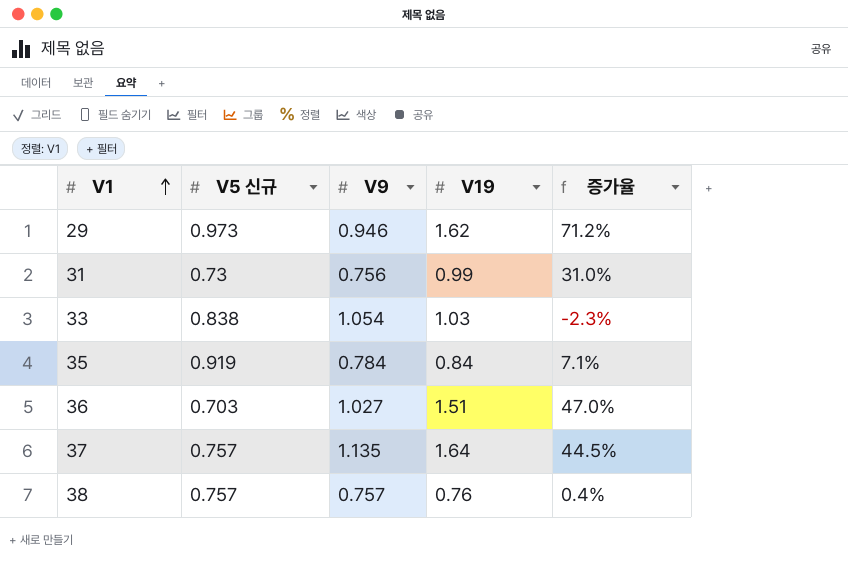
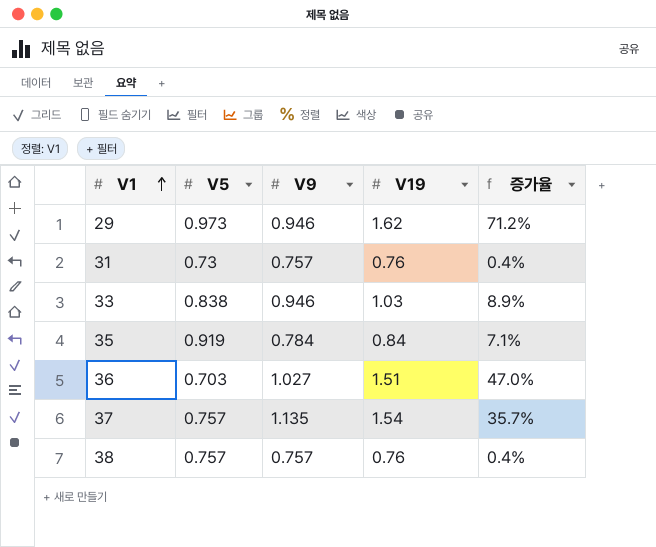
column name: V5 신규 -> V5
31 | V9: 0.756 -> 0.757
31 | V19: 0.99 -> 0.76
31 | 증가율: 31.0% -> 0.4%
33 | V9: 1.054 -> 0.946
33 | 증가율: -2.3% -> 8.9%
37 | V19: 1.64 -> 1.54
37 | 증가율: 44.5% -> 35.7%

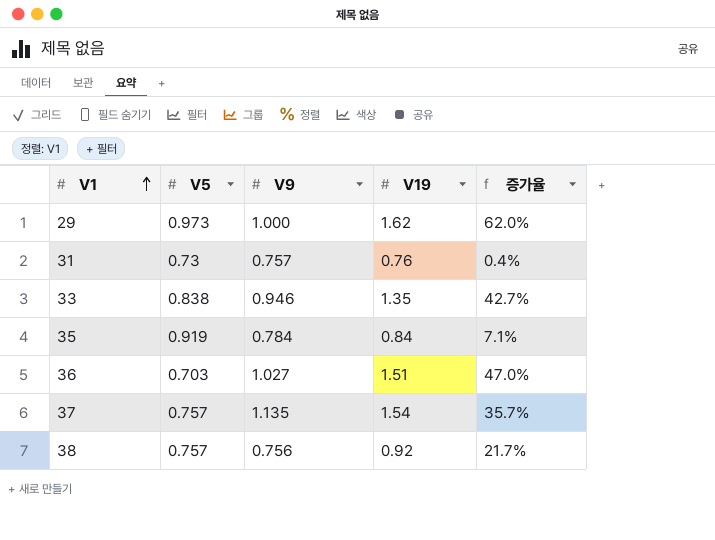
29 | V9: 0.946 -> 1.000
29 | 증가율: 71.2% -> 62.0%
33 | V19: 1.03 -> 1.35
33 | 증가율: 8.9% -> 42.7%
38 | V9: 0.757 -> 0.756
38 | V19: 0.76 -> 0.92
38 | 증가율: 0.4% -> 21.7%

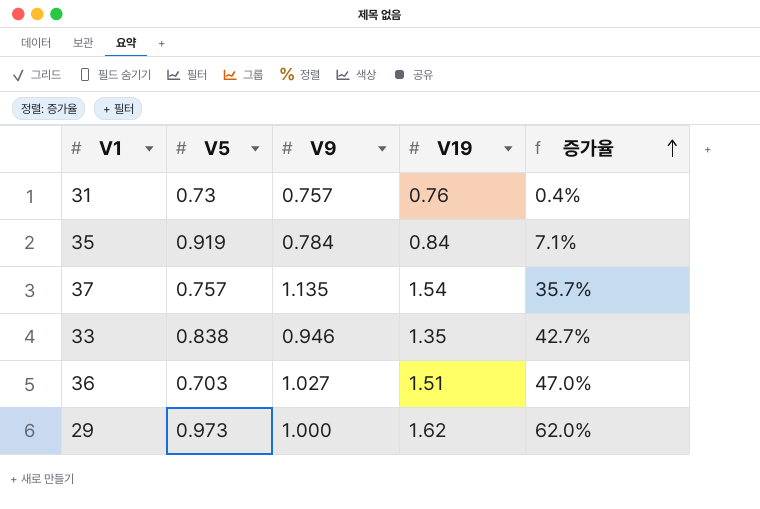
row order: V1 ascending -> 증가율 ascending
row 38: 0.757 | 0.756 | 0.92 | 21.7% -> none

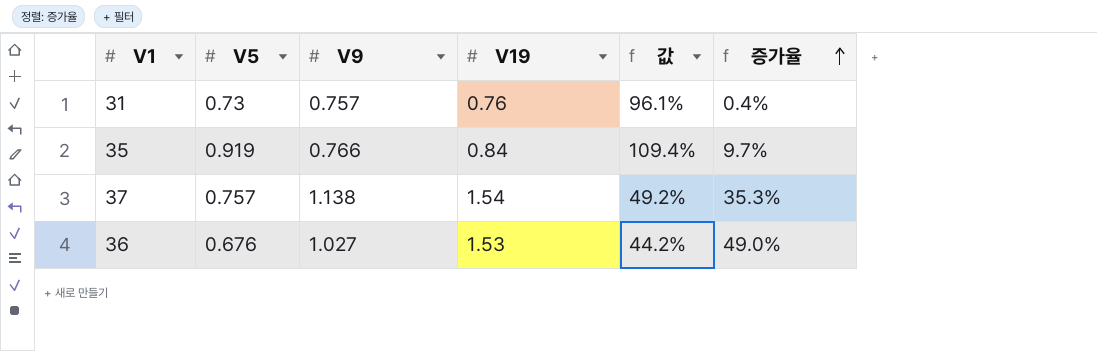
column 값 | formula: none -> [V5] / [V19]
row 33: 0.838 | 0.946 | 1.35 | 42.7% -> none
row 29: 0.973 | 1.000 | 1.62 | 62.0% -> none
35 | V9: 0.784 -> 0.766
35 | 증가율: 7.1% -> 9.7%
37 | V9: 1.135 -> 1.138
37 | 증가율: 35.7% -> 35.3%
36 | V5: 0.703 -> 0.676
36 | V19: 1.51 -> 1.53
36 | 증가율: 47.0% -> 49.0%

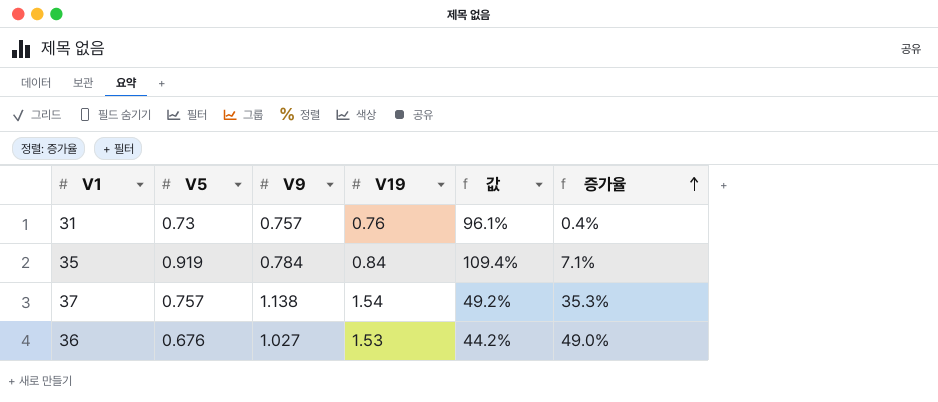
35 | V9: 0.766 -> 0.784
35 | 증가율: 9.7% -> 7.1%

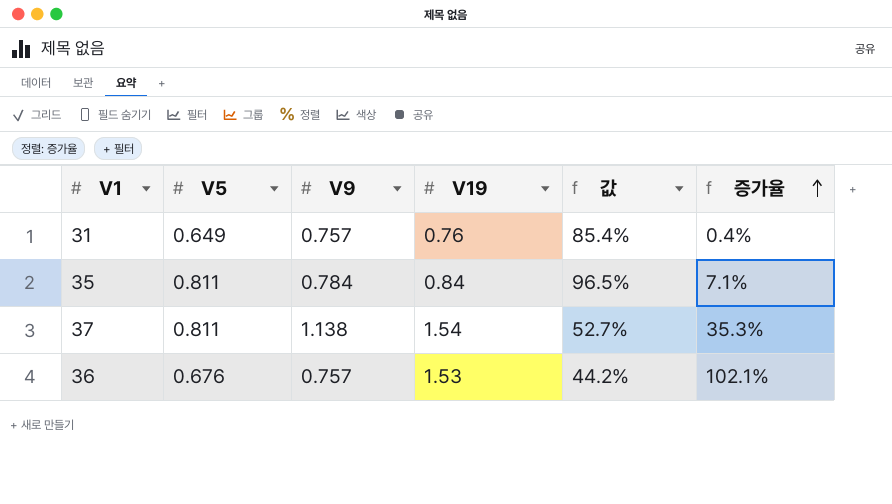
31 | V5: 0.73 -> 0.649
31 | 값: 96.1% -> 85.4%
35 | V5: 0.919 -> 0.811
35 | 값: 109.4% -> 96.5%
37 | V5: 0.757 -> 0.811
37 | 값: 49.2% -> 52.7%
36 | V9: 1.027 -> 0.757
36 | 증가율: 49.0% -> 102.1%

